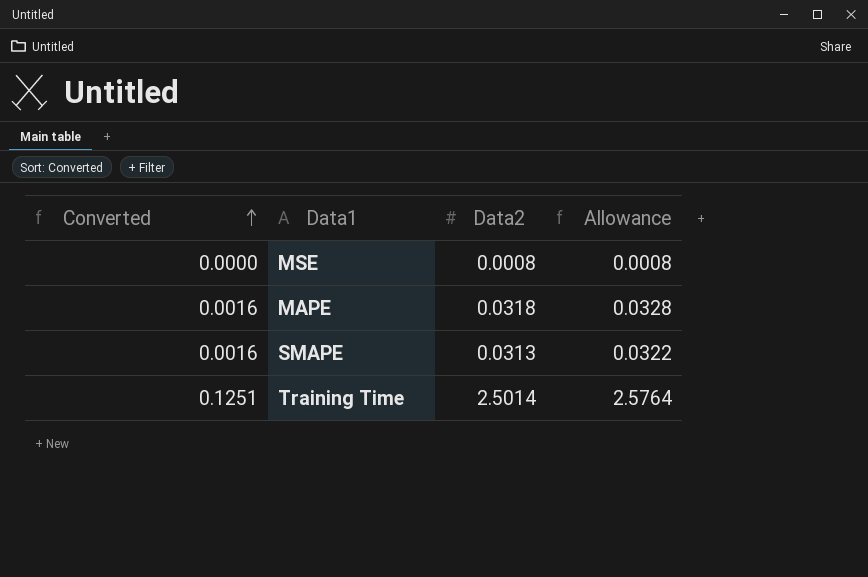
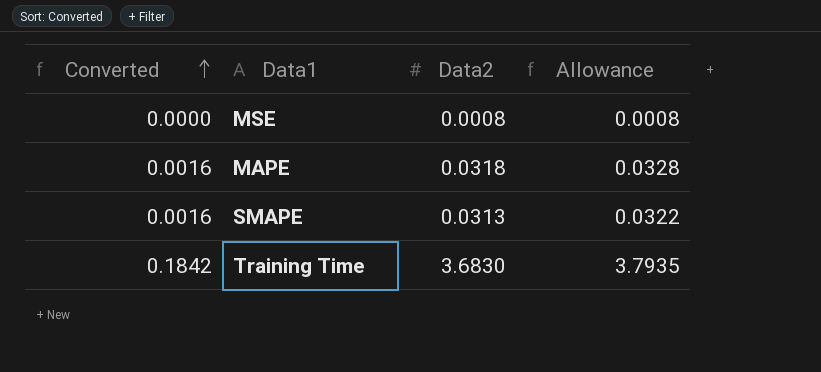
Training Time | Converted: 0.1251 -> 0.1842
Training Time | Data2: 2.5014 -> 3.6830
Training Time | Allowance: 2.5764 -> 3.7935

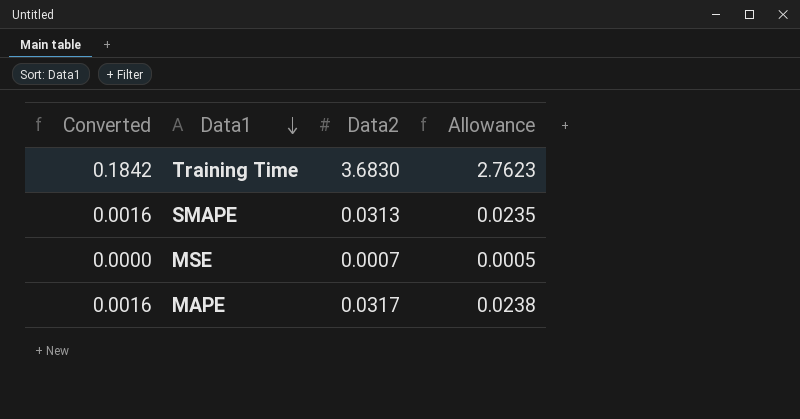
row order: Converted ascending -> Data1 descending
column Allowance | formula: [Data2] * 1.03 -> [Data2] * 0.75
MSE | Data2: 0.0008 -> 0.0007
MAPE | Data2: 0.0318 -> 0.0317

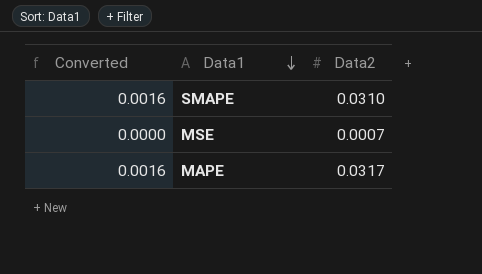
column Allowance | formula: [Data2] * 0.75 -> none
row Training Time: 0.1842 | 3.6830 | 2.7623 -> none
SMAPE | Data2: 0.0313 -> 0.0310

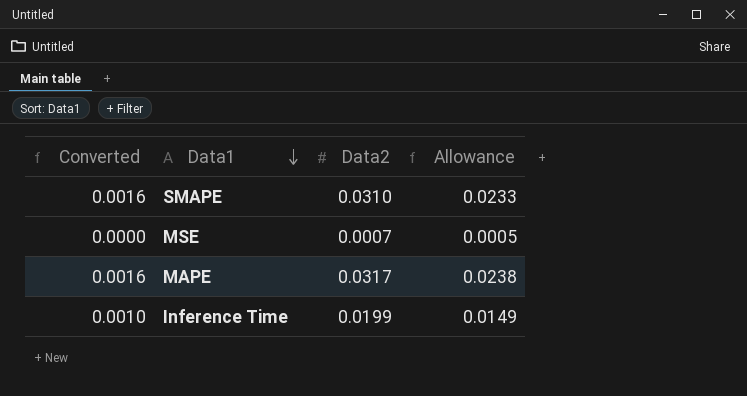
column Allowance | formula: none -> [Data2] * 0.75
row Inference Time: none -> 0.0010 | 0.0199 | 0.0149

